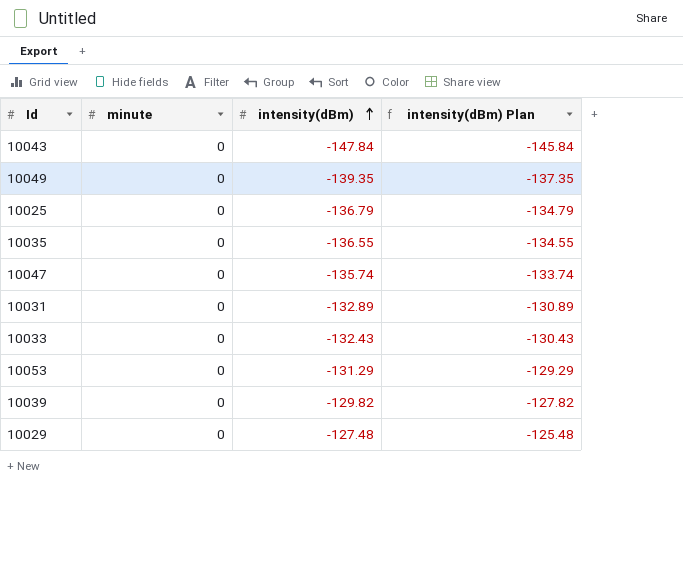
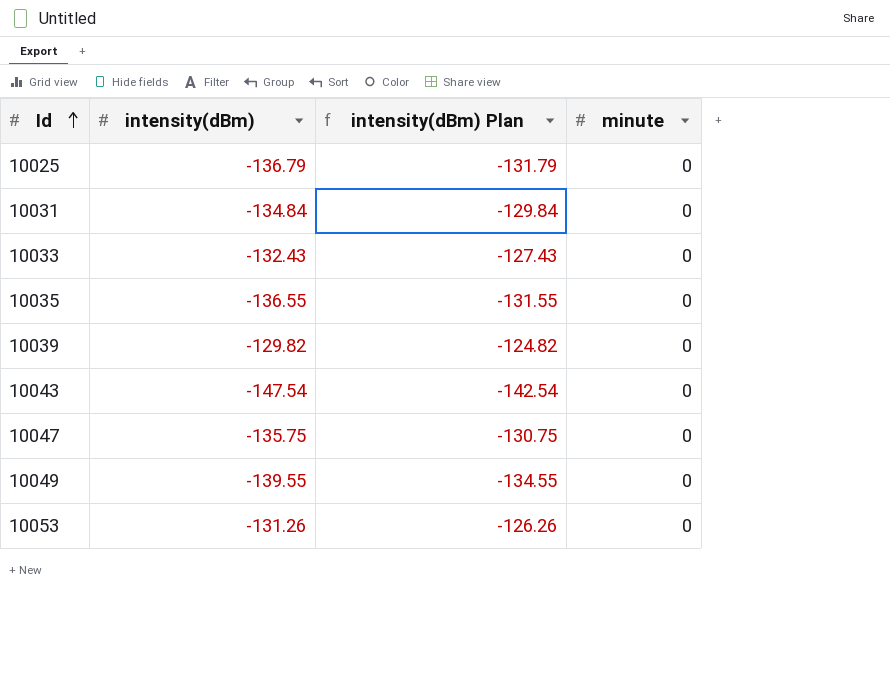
row order: intensity(dBm) ascending -> Id ascending
column intensity(dBm) Plan | formula: [intensity(dBm)] + 2 -> [intensity(dBm)] + 5
column minute | position: 2 -> 4
row 10029: 0 | -127.48 | -125.48 -> none
10031 | intensity(dBm): -132.89 -> -134.84
10043 | intensity(dBm): -147.84 -> -147.54
10047 | intensity(dBm): -135.74 -> -135.75
10049 | intensity(dBm): -139.35 -> -139.55
10053 | intensity(dBm): -131.29 -> -131.26

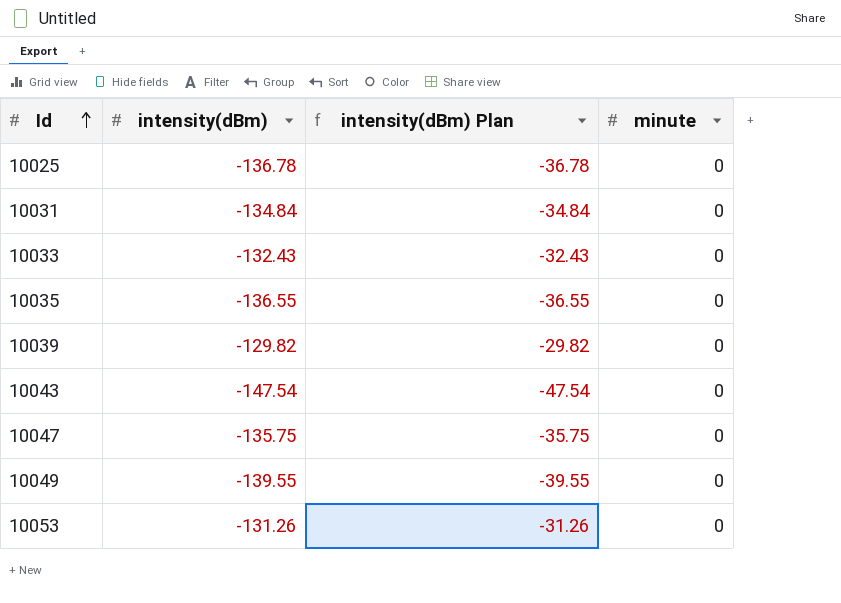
column intensity(dBm) Plan | formula: [intensity(dBm)] + 5 -> [intensity(dBm)] + 100
10025 | intensity(dBm): -136.79 -> -136.78

